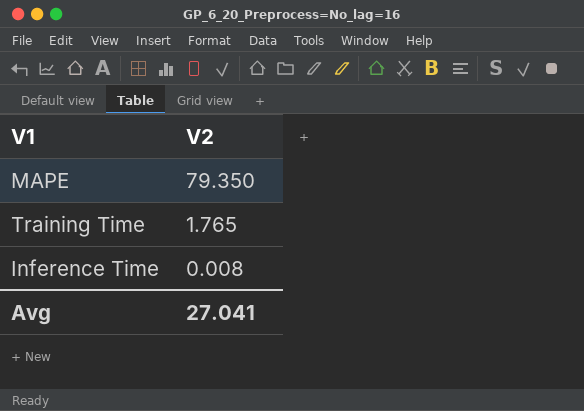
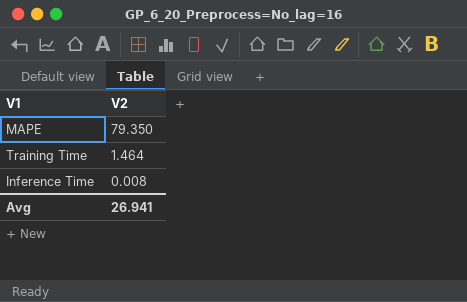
Training Time | V2: 1.765 -> 1.464
Avg | V2: 27.041 -> 26.941

